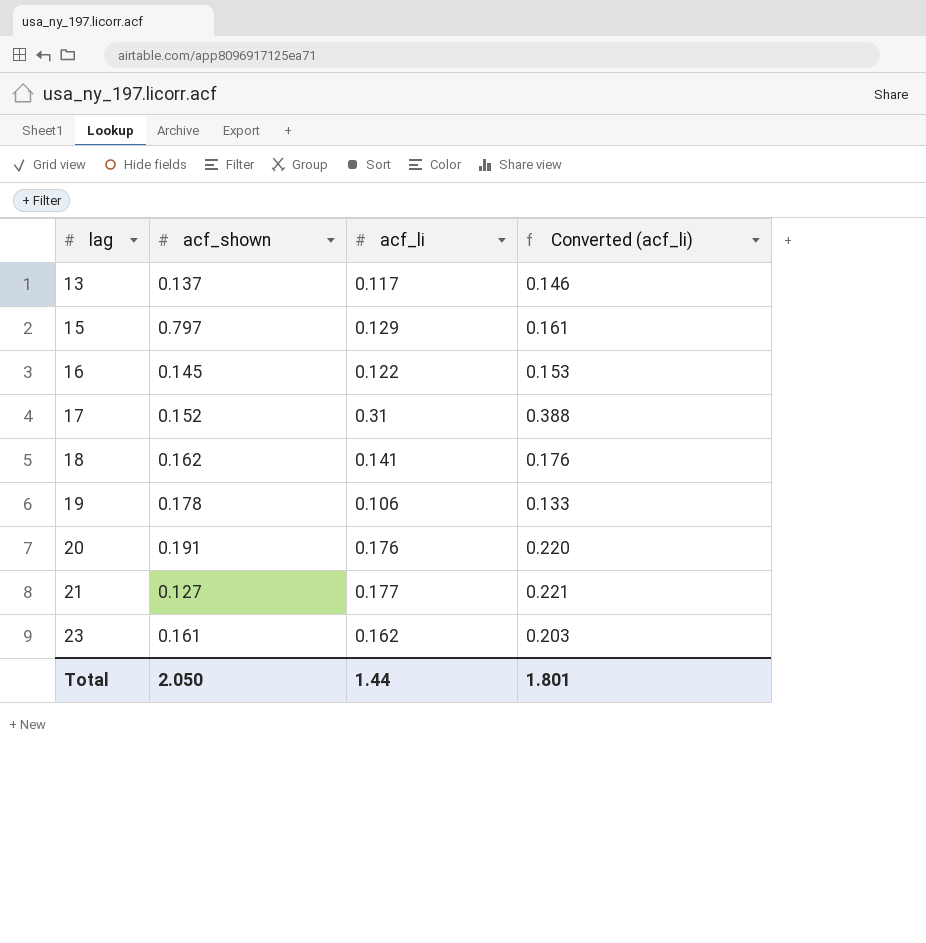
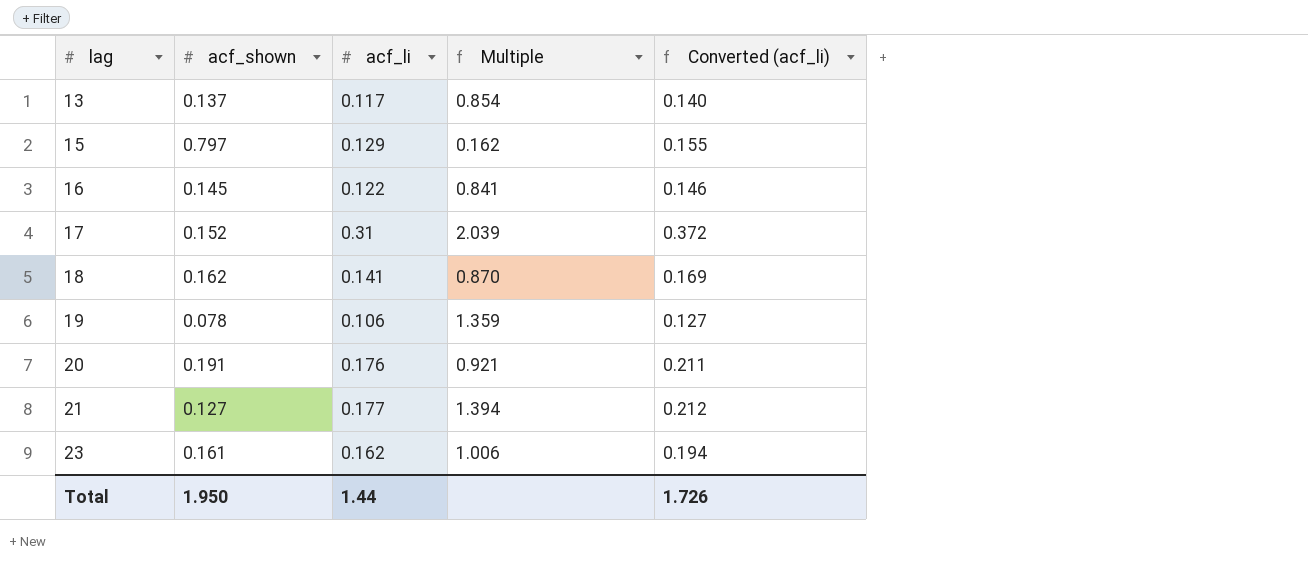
column Multiple | formula: none -> [acf_li] / [acf_shown]
column Converted (acf_li) | formula: [acf_li] * 1.25 -> [acf_li] * 1.2
19 | acf_shown: 0.178 -> 0.078
Total | acf_shown: 2.050 -> 1.950
Total | Converted (acf_li): 1.801 -> 1.726

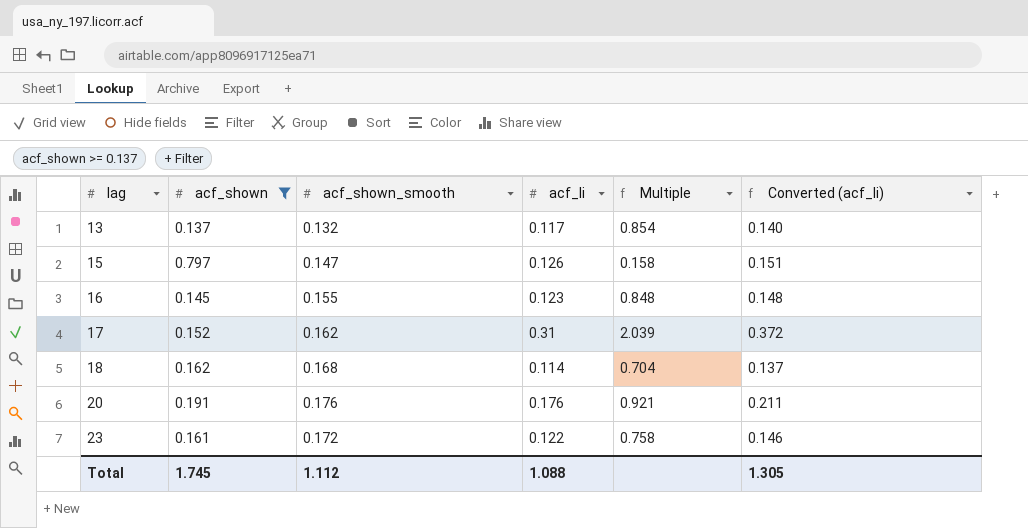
filter: none -> acf_shown >= 0.137
column acf_shown_smooth | position: none -> 3
15 | acf_li: 0.129 -> 0.126
15 | Multiple: 0.162 -> 0.158
15 | Converted (acf_li): 0.155 -> 0.151
16 | acf_li: 0.122 -> 0.123
16 | Multiple: 0.841 -> 0.848
16 | Converted (acf_li): 0.146 -> 0.148
18 | acf_li: 0.141 -> 0.114
18 | Multiple: 0.870 -> 0.704
18 | Converted (acf_li): 0.169 -> 0.137
23 | acf_li: 0.162 -> 0.122
23 | Multiple: 1.006 -> 0.758
23 | Converted (acf_li): 0.194 -> 0.146
Total | acf_shown: 1.950 -> 1.745
Total | acf_li: 1.44 -> 1.088
Total | Converted (acf_li): 1.726 -> 1.305

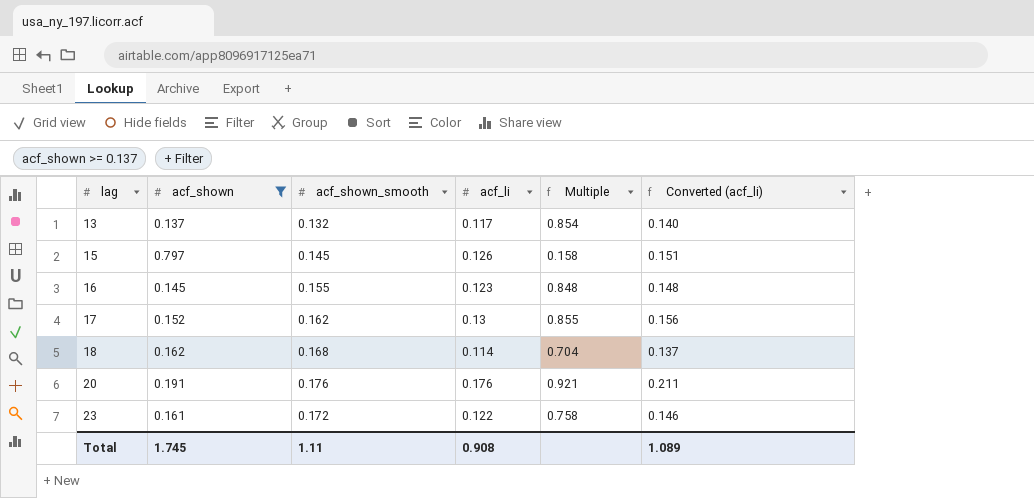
15 | acf_shown_smooth: 0.147 -> 0.145
17 | acf_li: 0.31 -> 0.13
17 | Multiple: 2.039 -> 0.855
17 | Converted (acf_li): 0.372 -> 0.156
Total | acf_shown_smooth: 1.112 -> 1.11
Total | acf_li: 1.088 -> 0.908
Total | Converted (acf_li): 1.305 -> 1.089

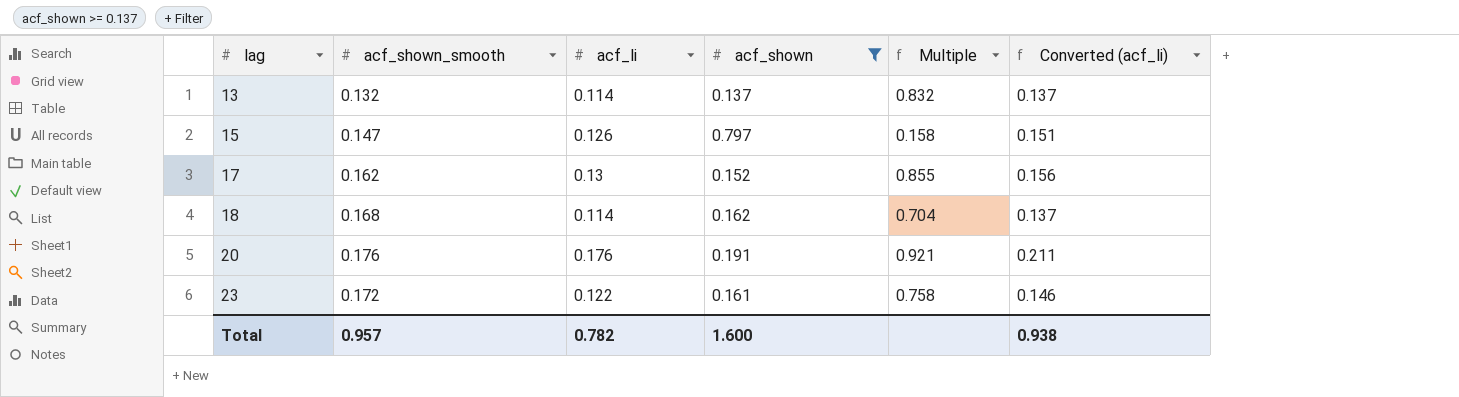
column acf_shown | position: 2 -> 4
row 16: 0.145 | 0.155 | 0.123 | 0.848 | 0.148 -> none
13 | acf_li: 0.117 -> 0.114
13 | Multiple: 0.854 -> 0.832
13 | Converted (acf_li): 0.140 -> 0.137
15 | acf_shown_smooth: 0.145 -> 0.147
Total | acf_shown_smooth: 1.11 -> 0.957
Total | acf_li: 0.908 -> 0.782
Total | acf_shown: 1.745 -> 1.600
Total | Converted (acf_li): 1.089 -> 0.938

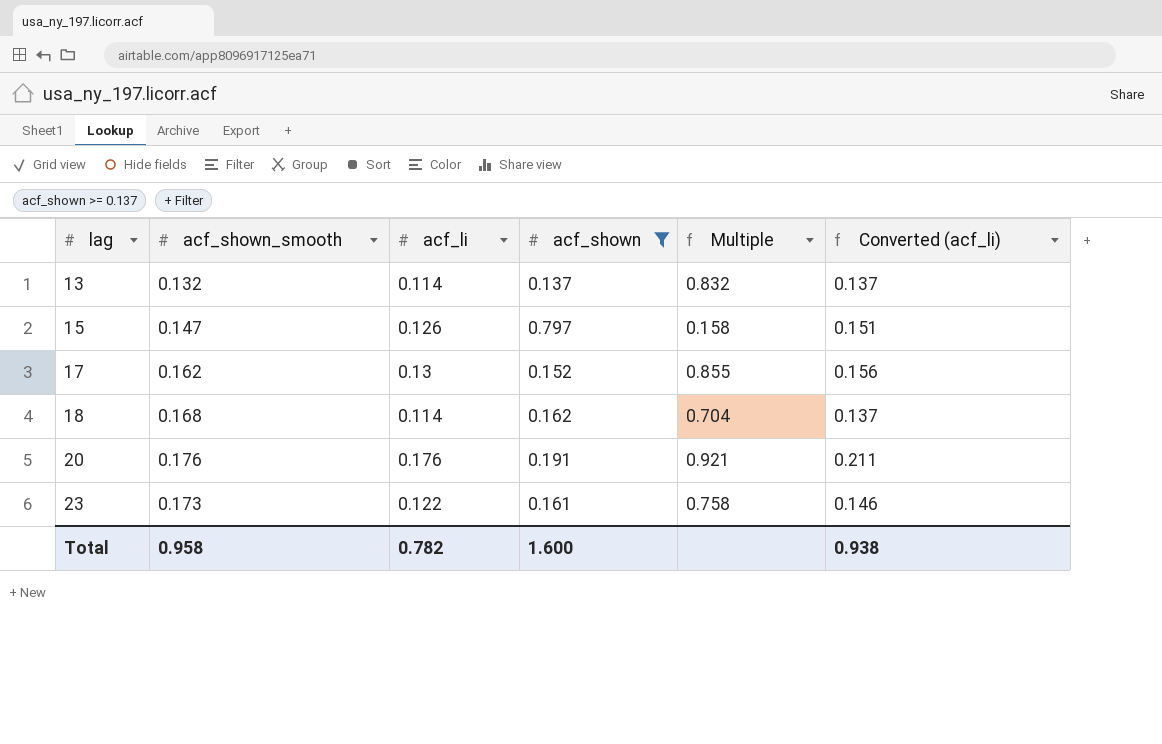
23 | acf_shown_smooth: 0.172 -> 0.173
Total | acf_shown_smooth: 0.957 -> 0.958

